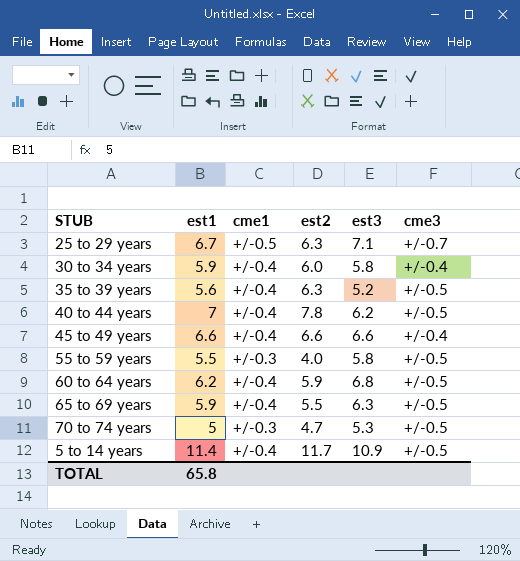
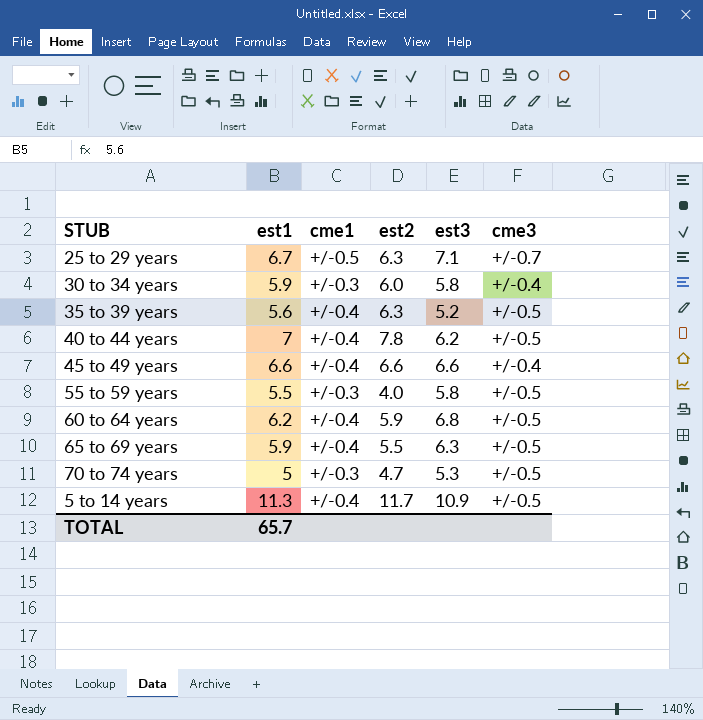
30 to 34 years | cme1: +/-0.4 -> +/-0.3
5 to 14 years | est1: 11.4 -> 11.3
TOTAL | est1: 65.8 -> 65.7

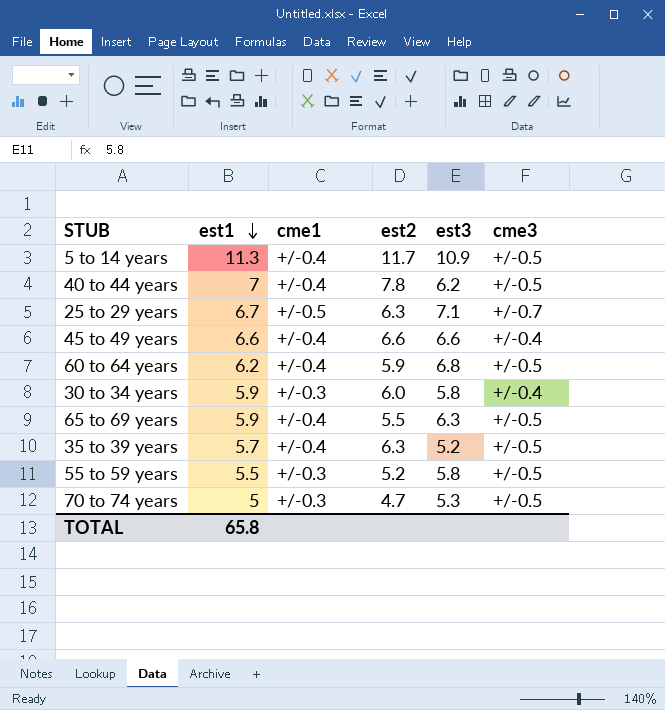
row order: none -> est1 descending
35 to 39 years | est1: 5.6 -> 5.7
55 to 59 years | est2: 4.0 -> 5.2
TOTAL | est1: 65.7 -> 65.8

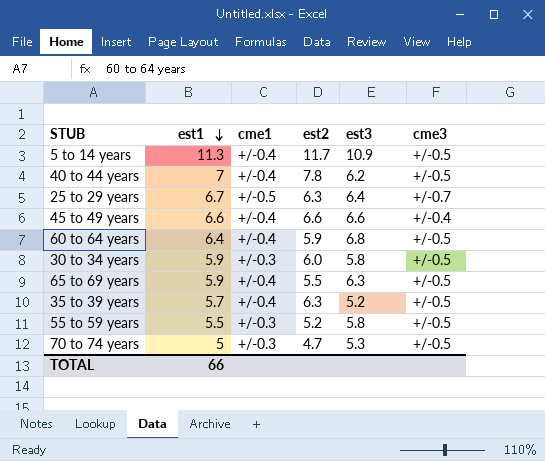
25 to 29 years | est3: 7.1 -> 6.4
60 to 64 years | est1: 6.2 -> 6.4
30 to 34 years | cme3: +/-0.4 -> +/-0.5
TOTAL | est1: 65.8 -> 66

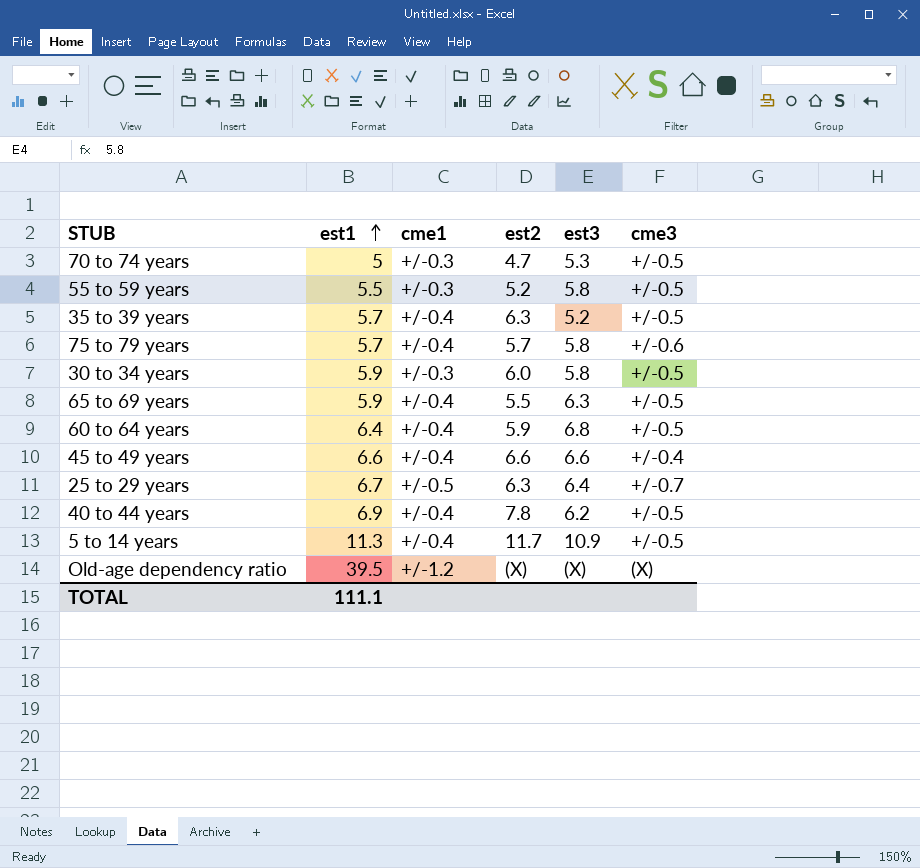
row order: est1 descending -> est1 ascending
row 75 to 79 years: none -> 5.7 | +/-0.4 | 5.7 | 5.8 | +/-0.6
40 to 44 years | est1: 7 -> 6.9
row Old-age dependency ratio: none -> 39.5 | +/-1.2 | (X) | (X) | (X)
TOTAL | est1: 66 -> 111.1

